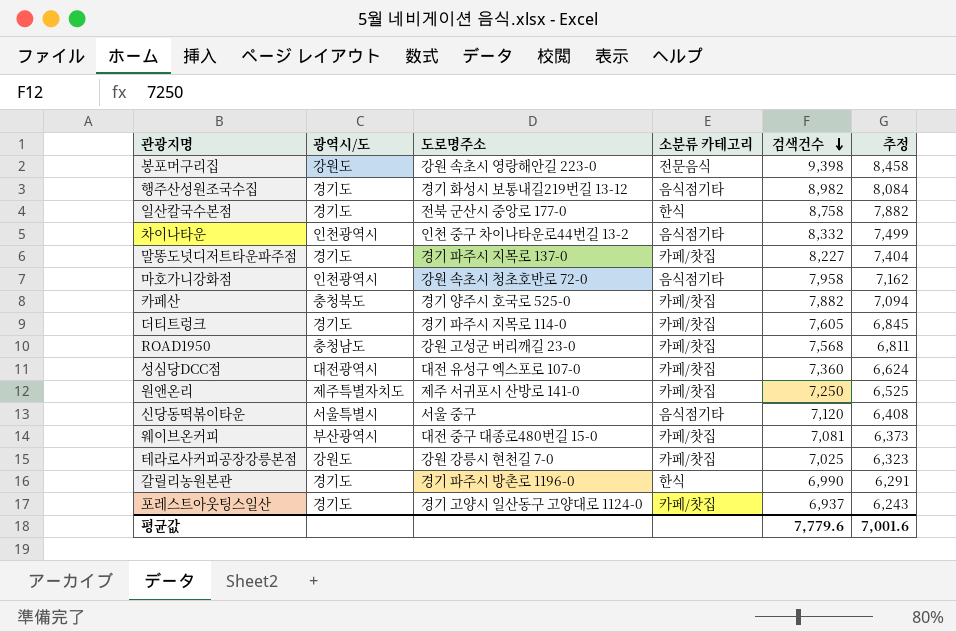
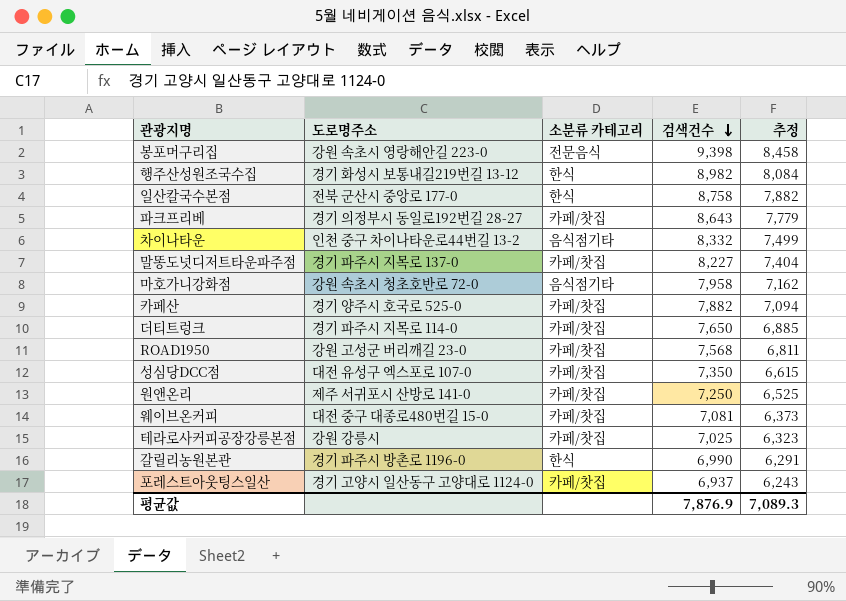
column 광역시/도 | position: 2 -> none
row 신당동떡볶이타운: 서울특별시 | 서울 중구 | 음식점기타 | 7,120 | 6,408 -> none
행주산성원조국수집 | 소분류 카테고리: 음식점기타 -> 한식
row 파크프리베: none -> 경기 의정부시 동일로192번길 28-27 | 카페/찻집 | 8,643 | 7,779
더티트렁크 | 검색건수: 7,605 -> 7,650
더티트렁크 | 추정: 6,845 -> 6,885
성심당DCC점 | 검색건수: 7,360 -> 7,350
성심당DCC점 | 추정: 6,624 -> 6,615
테라로사커피공장강릉본점 | 도로명주소: 강원 강릉시 현천길 7-0 -> 강원 강릉시
평균값 | 검색건수: 7,779.6 -> 7,876.9
평균값 | 추정: 7,001.6 -> 7,089.3

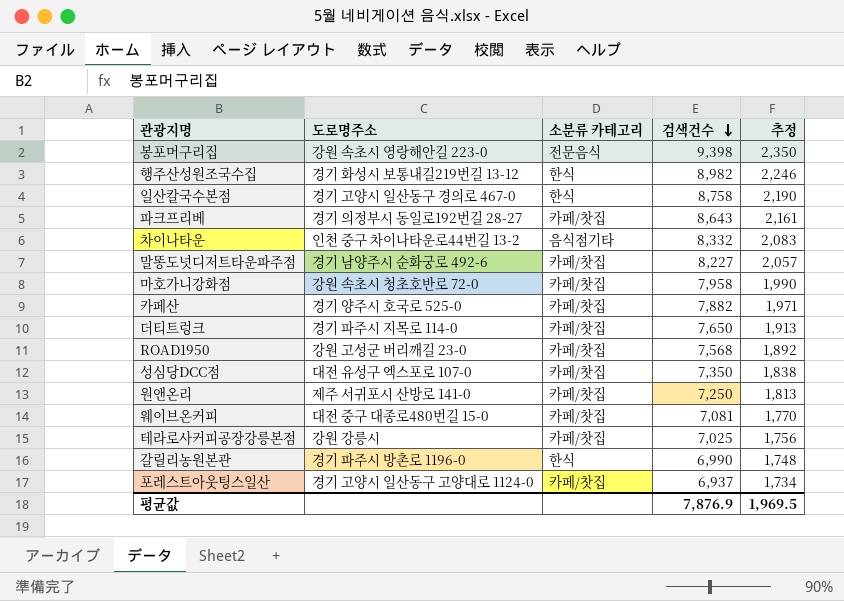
column 추정 | formula: [검색건수] * 0.9 -> [검색건수] * 0.25
일산칼국수본점 | 도로명주소: 전북 군산시 중앙로 177-0 -> 경기 고양시 일산동구 경의로 467-0
말똥도넛디저트타운파주점 | 도로명주소: 경기 파주시 지목로 137-0 -> 경기 남양주시 순화궁로 492-6
마호가니강화점 | 소분류 카테고리: 음식점기타 -> 카페/찻집
평균값 | 추정: 7,089.3 -> 1,969.5

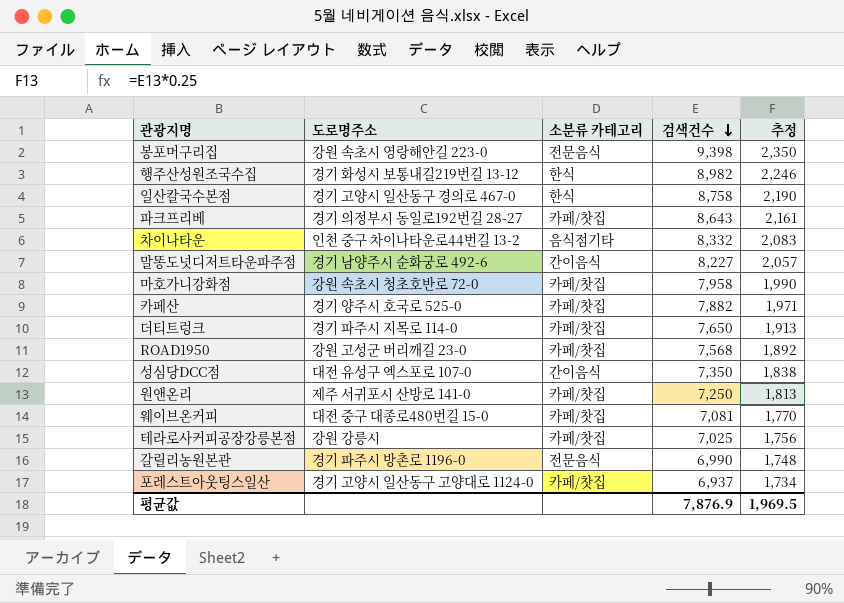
말똥도넛디저트타운파주점 | 소분류 카테고리: 카페/찻집 -> 간이음식
성심당DCC점 | 소분류 카테고리: 카페/찻집 -> 간이음식
갈릴리농원본관 | 소분류 카테고리: 한식 -> 전문음식

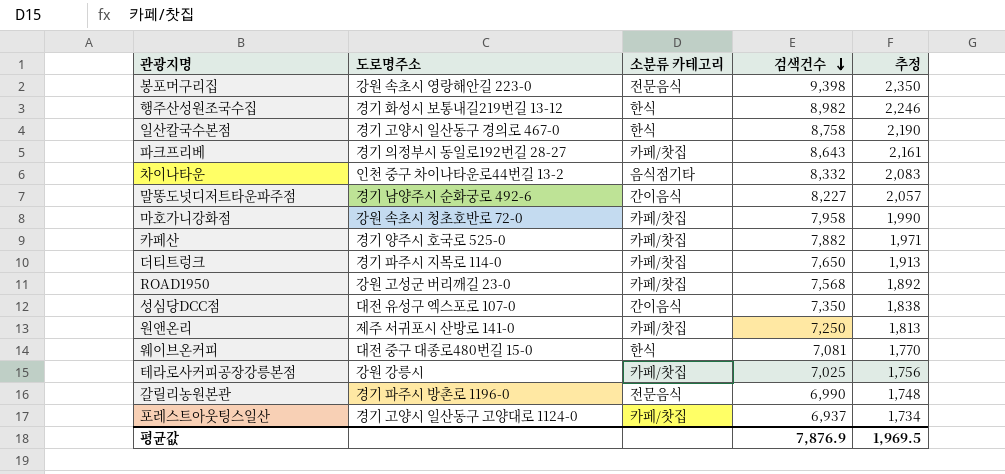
웨이브온커피 | 소분류 카테고리: 카페/찻집 -> 한식

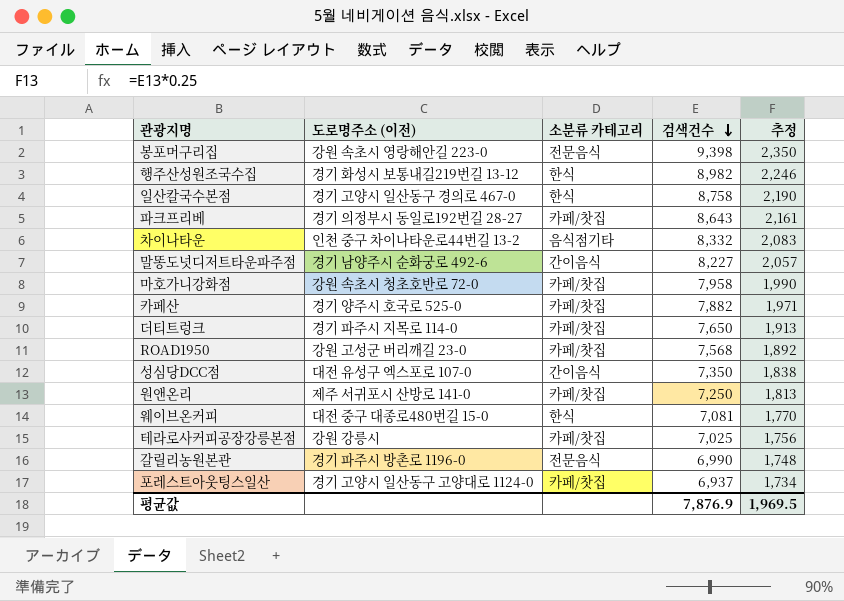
column name: 도로명주소 -> 도로명주소 (이전)

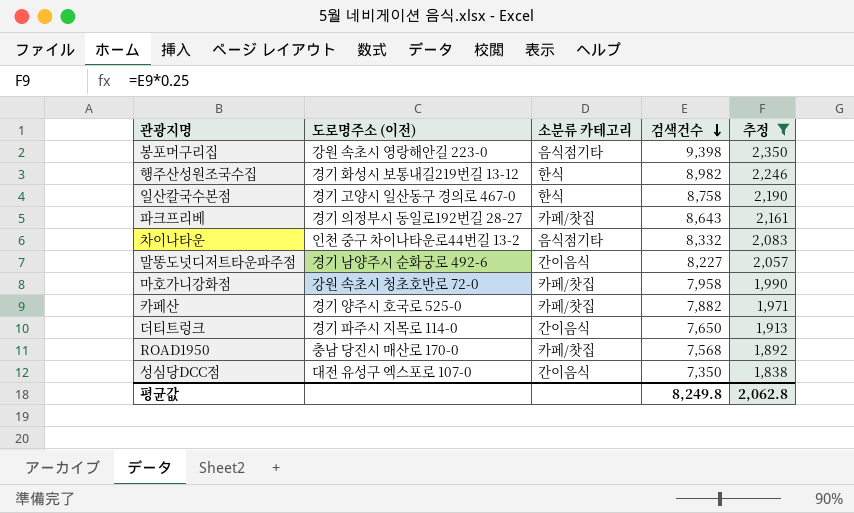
filter: none -> 추정 >= 1,838
봉포머구리집 | 소분류 카테고리: 전문음식 -> 음식점기타
더티트렁크 | 소분류 카테고리: 카페/찻집 -> 간이음식
ROAD1950 | 도로명주소 (이전): 강원 고성군 버리깨길 23-0 -> 충남 당진시 매산로 170-0
평균값 | 검색건수: 7,876.9 -> 8,249.8
평균값 | 추정: 1,969.5 -> 2,062.8

